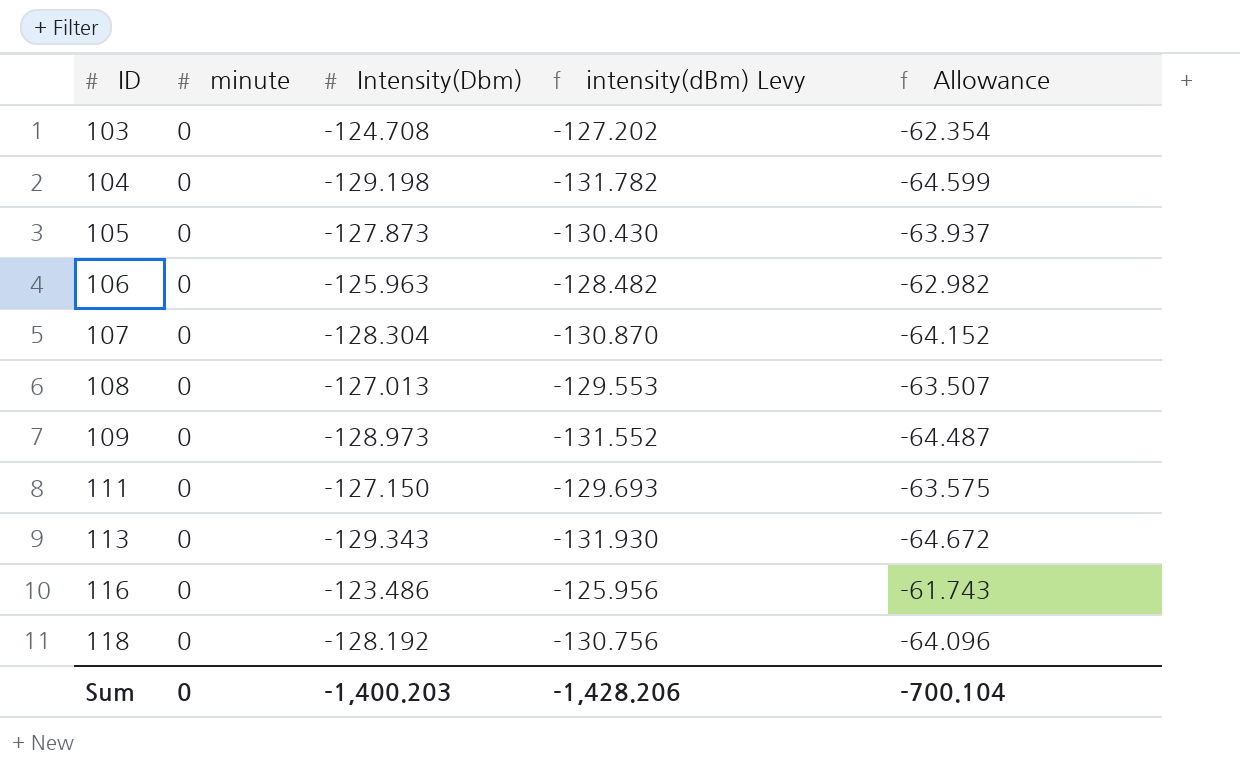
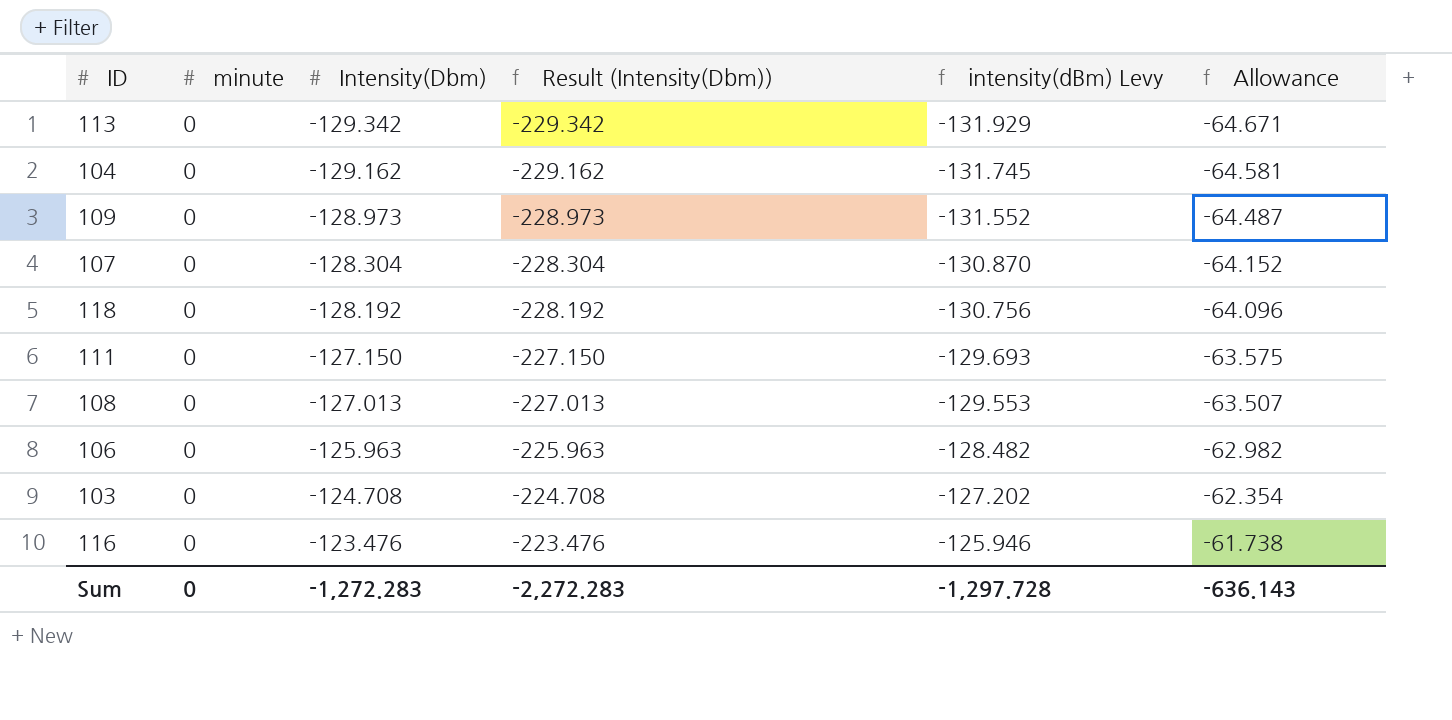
row order: ID ascending -> Intensity(Dbm) ascending
column Result (Intensity(Dbm)) | formula: none -> [Intensity(Dbm)] - 100
row 105: 0 | -127.873 | -130.430 | -63.937 -> none
113 | Intensity(Dbm): -129.343 -> -129.342
113 | intensity(dBm) Levy: -131.930 -> -131.929
113 | Allowance: -64.672 -> -64.671
104 | Intensity(Dbm): -129.198 -> -129.162
104 | intensity(dBm) Levy: -131.782 -> -131.745
104 | Allowance: -64.599 -> -64.581
116 | Intensity(Dbm): -123.486 -> -123.476
116 | intensity(dBm) Levy: -125.956 -> -125.946
116 | Allowance: -61.743 -> -61.738
Sum | Intensity(Dbm): -1,400.203 -> -1,272.283
Sum | intensity(dBm) Levy: -1,428.206 -> -1,297.728
Sum | Allowance: -700.104 -> -636.143

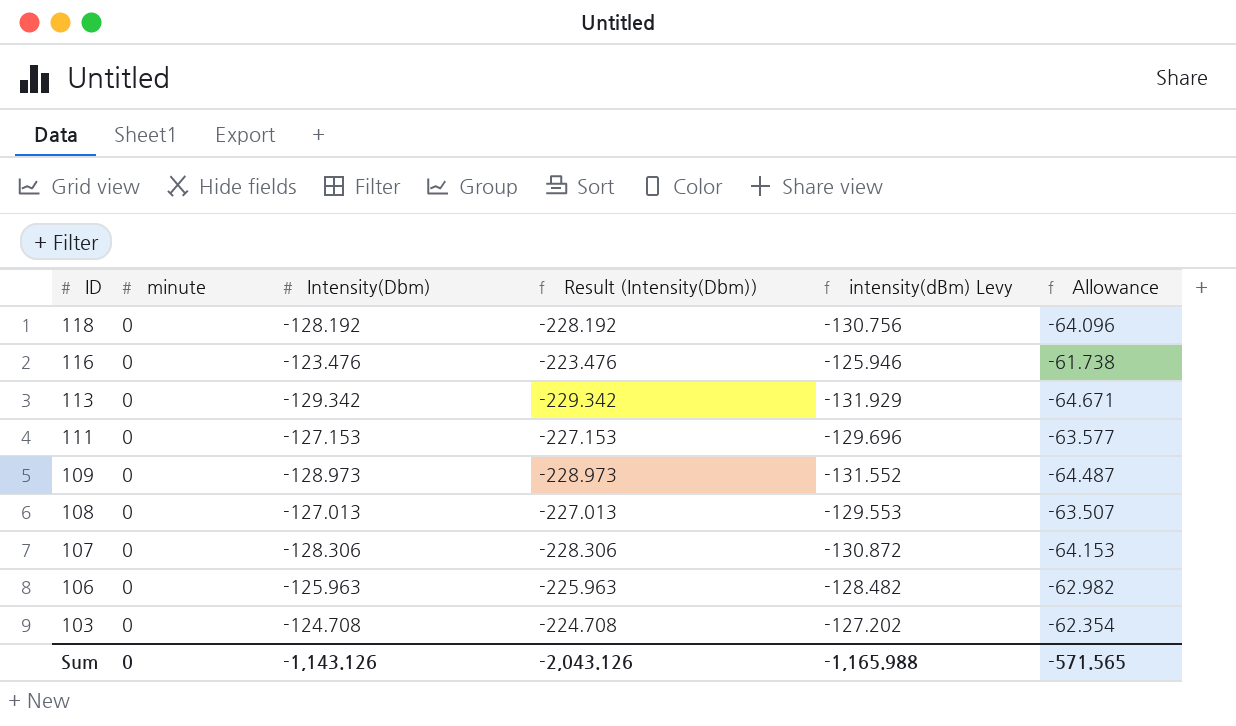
row order: Intensity(Dbm) ascending -> ID descending
row 104: 0 | -129.162 | -229.162 | -131.745 | -64.581 -> none
111 | Intensity(Dbm): -127.150 -> -127.153
111 | Result (Intensity(Dbm)): -227.150 -> -227.153
111 | intensity(dBm) Levy: -129.693 -> -129.696
111 | Allowance: -63.575 -> -63.577
107 | Intensity(Dbm): -128.304 -> -128.306
107 | Result (Intensity(Dbm)): -228.304 -> -228.306
107 | intensity(dBm) Levy: -130.870 -> -130.872
107 | Allowance: -64.152 -> -64.153
Sum | Intensity(Dbm): -1,272.283 -> -1,143.126
Sum | Result (Intensity(Dbm)): -2,272.283 -> -2,043.126
Sum | intensity(dBm) Levy: -1,297.728 -> -1,165.988
Sum | Allowance: -636.143 -> -571.565

